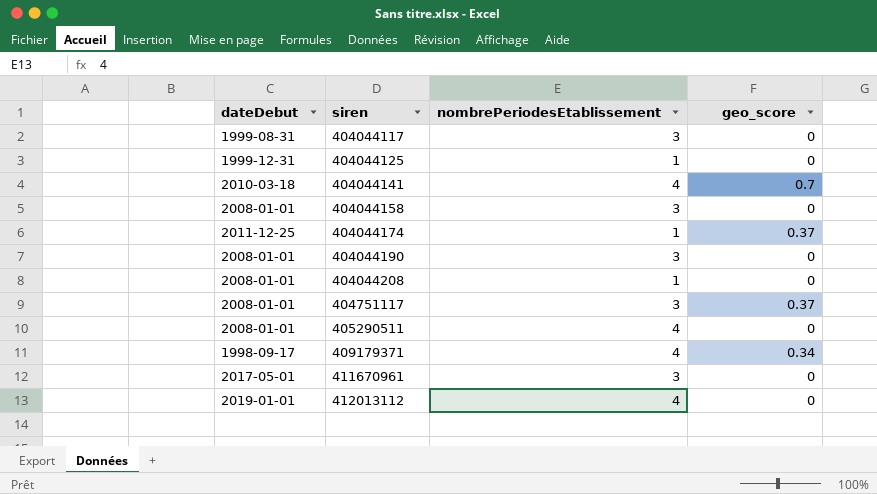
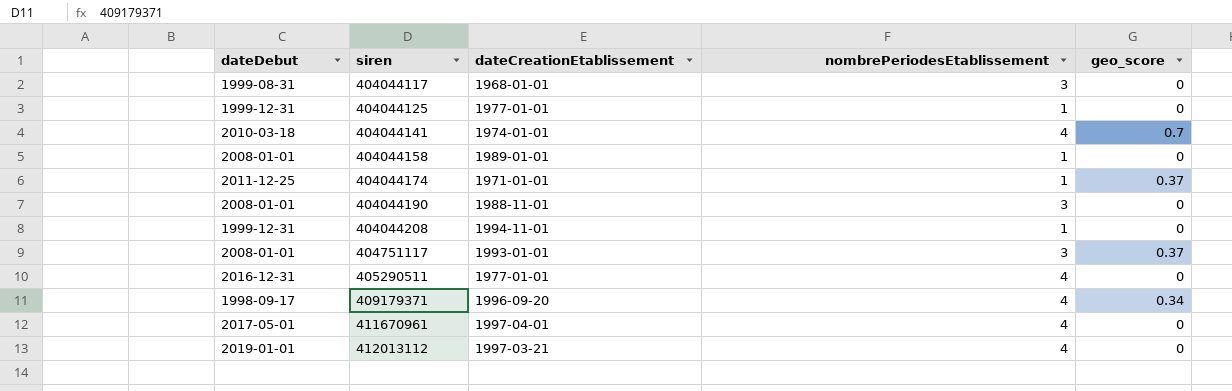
column dateCreationEtablissement | position: none -> 3
404044158 | nombrePeriodesEtablissement: 3 -> 1
404044208 | dateDebut: 2008-01-01 -> 1999-12-31
405290511 | dateDebut: 2008-01-01 -> 2016-12-31
411670961 | nombrePeriodesEtablissement: 3 -> 4

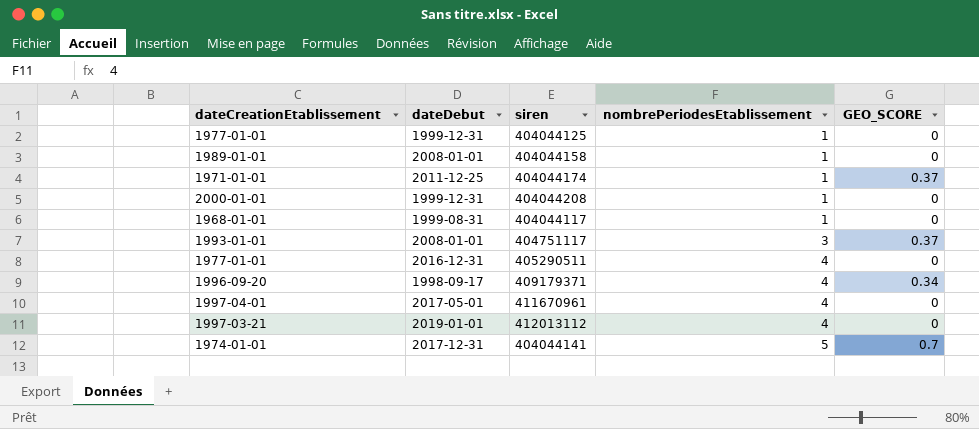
row order: siren ascending -> nombrePeriodesEtablissement ascending
column dateCreationEtablissement | position: 3 -> 1
column name: geo_score -> GEO_SCORE
row 404044190: 2008-01-01 | 1988-11-01 | 3 | 0 -> none
404044208 | dateCreationEtablissement: 1994-11-01 -> 2000-01-01
404044117 | nombrePeriodesEtablissement: 3 -> 1
404044141 | dateDebut: 2010-03-18 -> 2017-12-31
404044141 | nombrePeriodesEtablissement: 4 -> 5

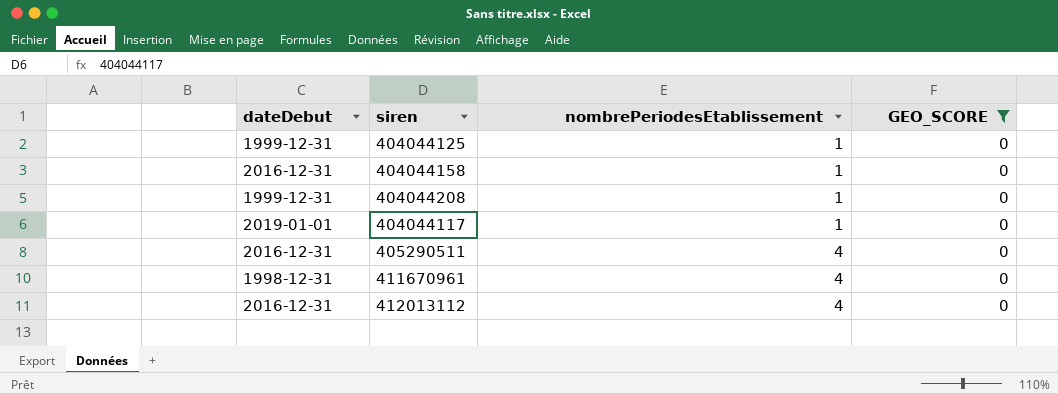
filter: none -> GEO_SCORE = 0
column dateCreationEtablissement | position: 1 -> none
404044158 | dateDebut: 2008-01-01 -> 2016-12-31
404044117 | dateDebut: 1999-08-31 -> 2019-01-01
411670961 | dateDebut: 2017-05-01 -> 1998-12-31
412013112 | dateDebut: 2019-01-01 -> 2016-12-31

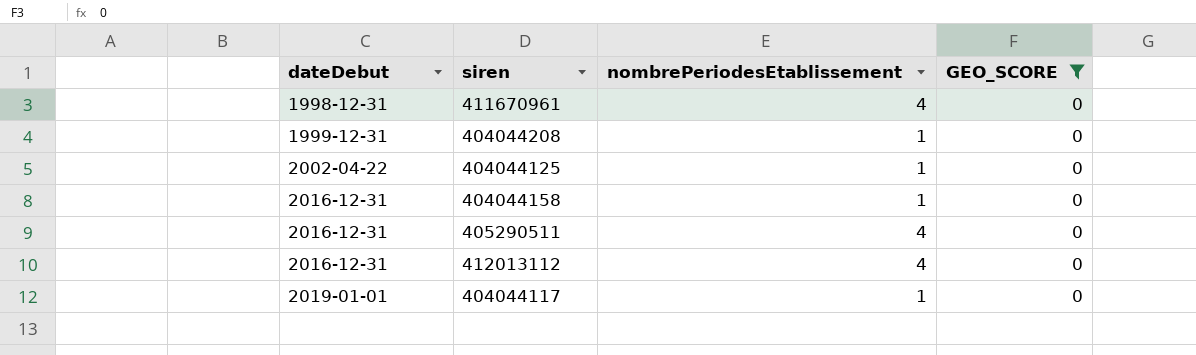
row order: nombrePeriodesEtablissement ascending -> dateDebut ascending
404044125 | dateDebut: 1999-12-31 -> 2002-04-22

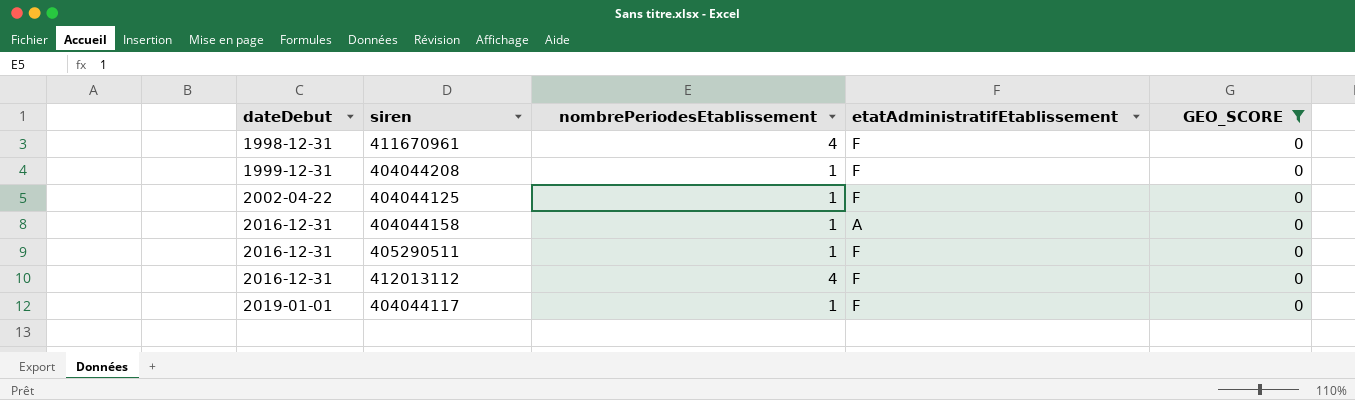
column etatAdministratifEtablissement | position: none -> 4
405290511 | nombrePeriodesEtablissement: 4 -> 1

